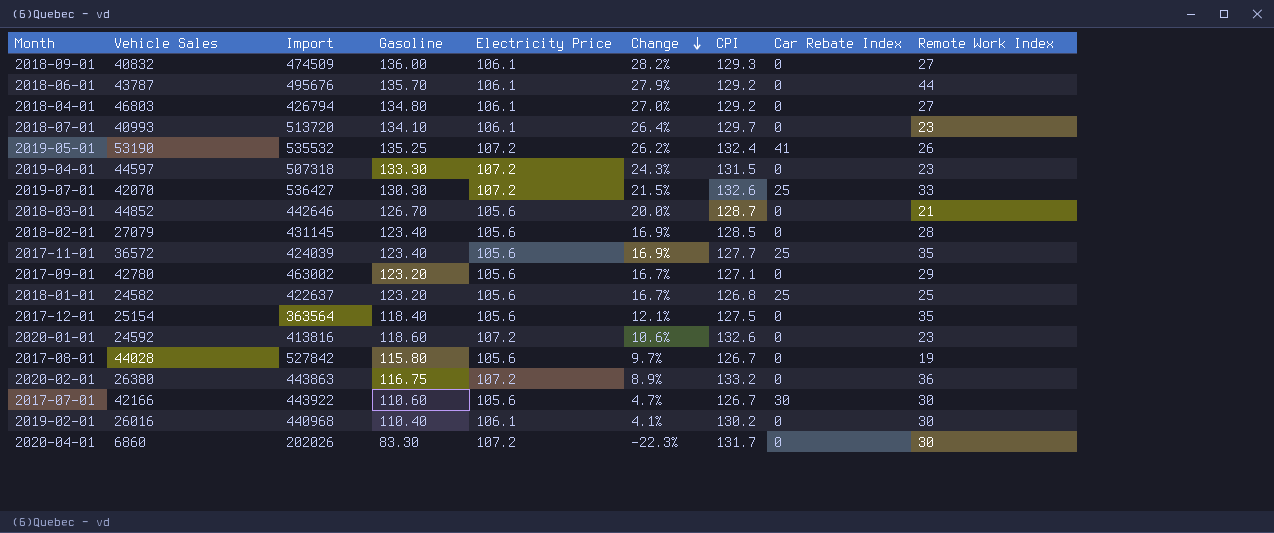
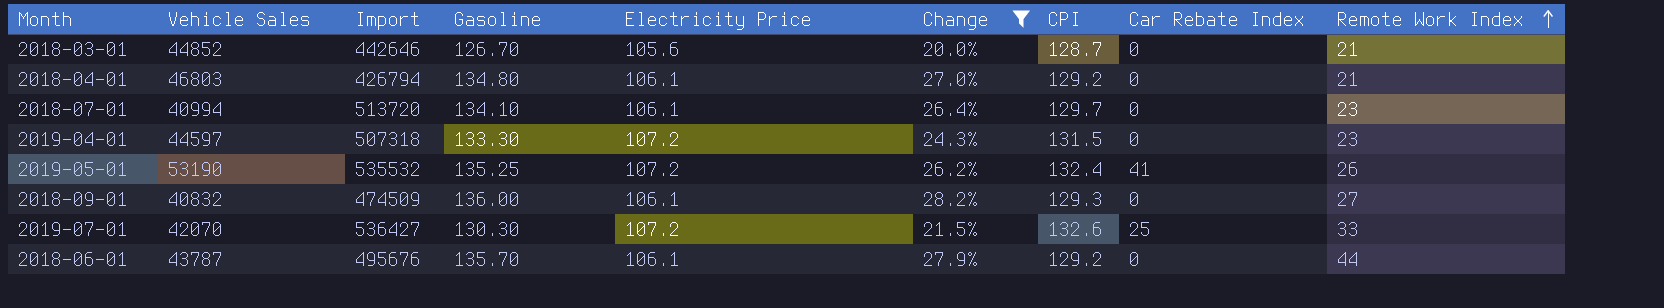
filter: none -> Change >= 20.0%
row order: Change descending -> Remote Work Index ascending
2018-04-01 | Remote Work Index: 27 -> 21
2018-07-01 | Vehicle Sales: 40993 -> 40994

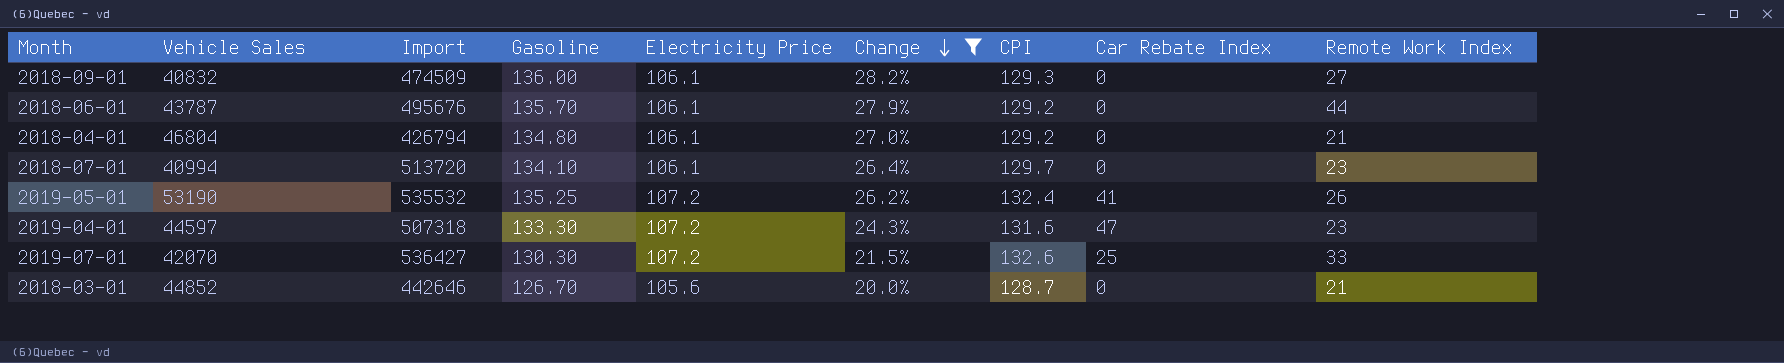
row order: Remote Work Index ascending -> Change descending
2018-04-01 | Vehicle Sales: 46803 -> 46804
2019-04-01 | CPI: 131.5 -> 131.6
2019-04-01 | Car Rebate Index: 0 -> 47

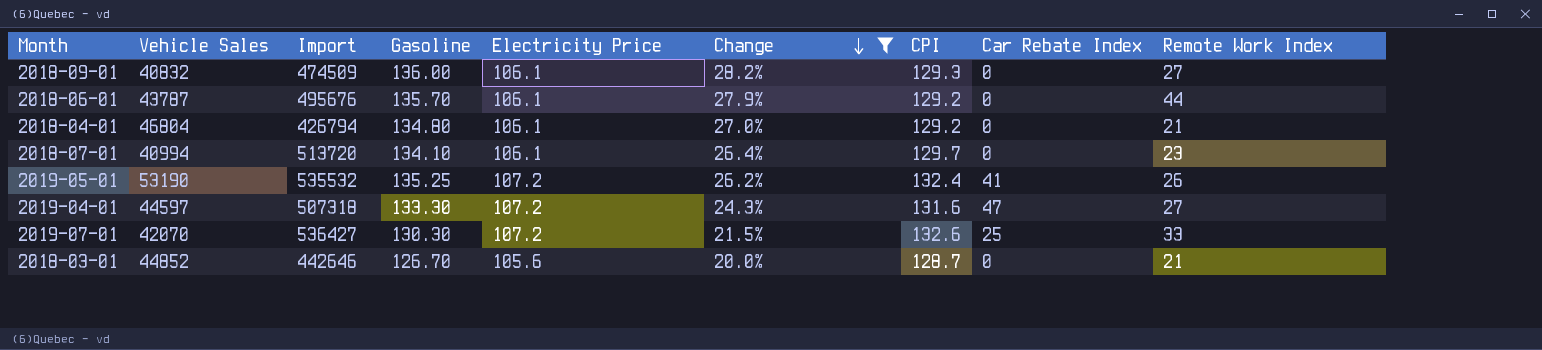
2019-04-01 | Remote Work Index: 23 -> 27

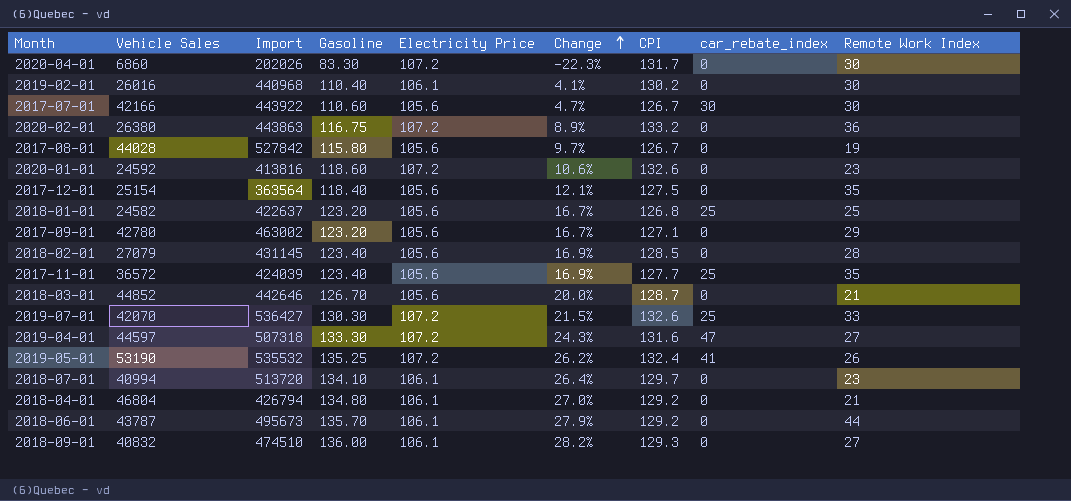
filter: Change >= 20.0% -> none
row order: Change descending -> Change ascending
column name: Car Rebate Index -> car_rebate_index
2018-06-01 | Import: 495676 -> 495673
2018-09-01 | Import: 474509 -> 474510

